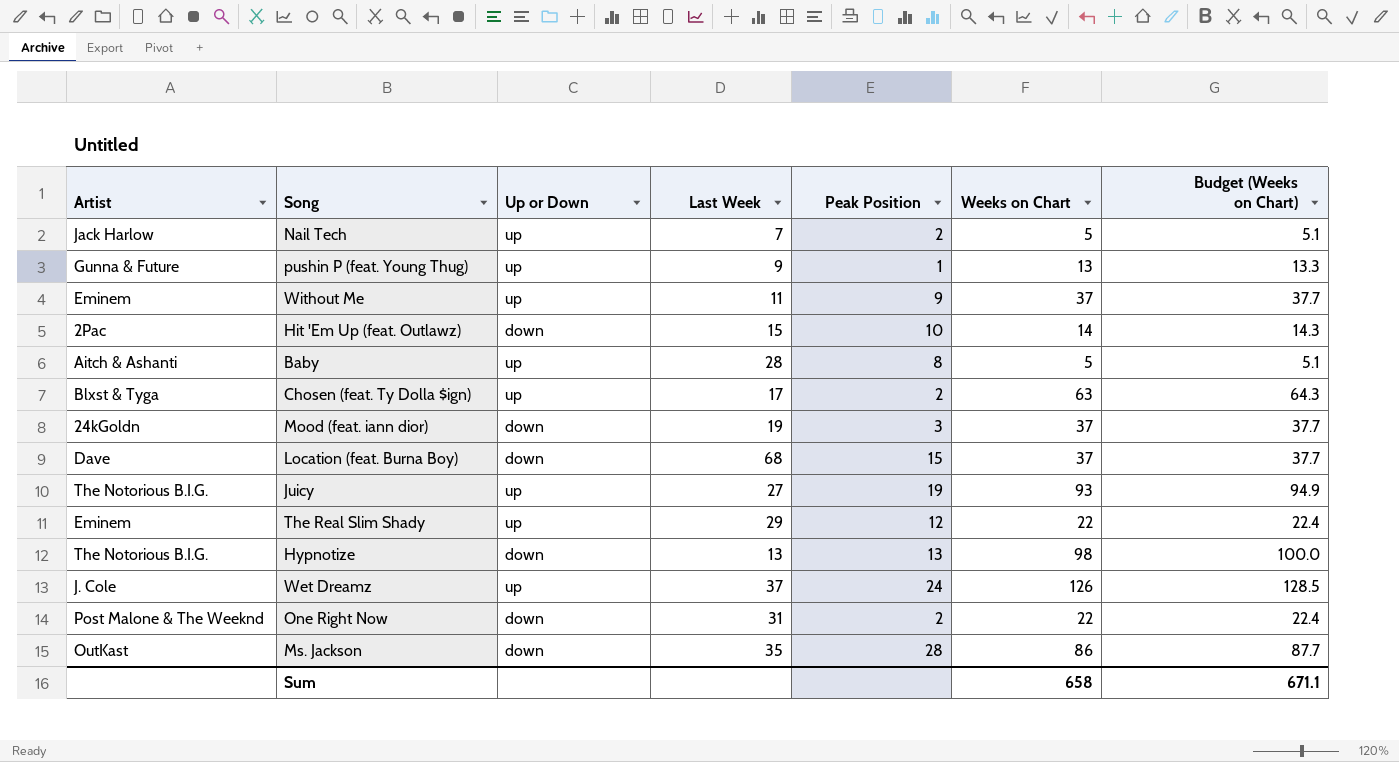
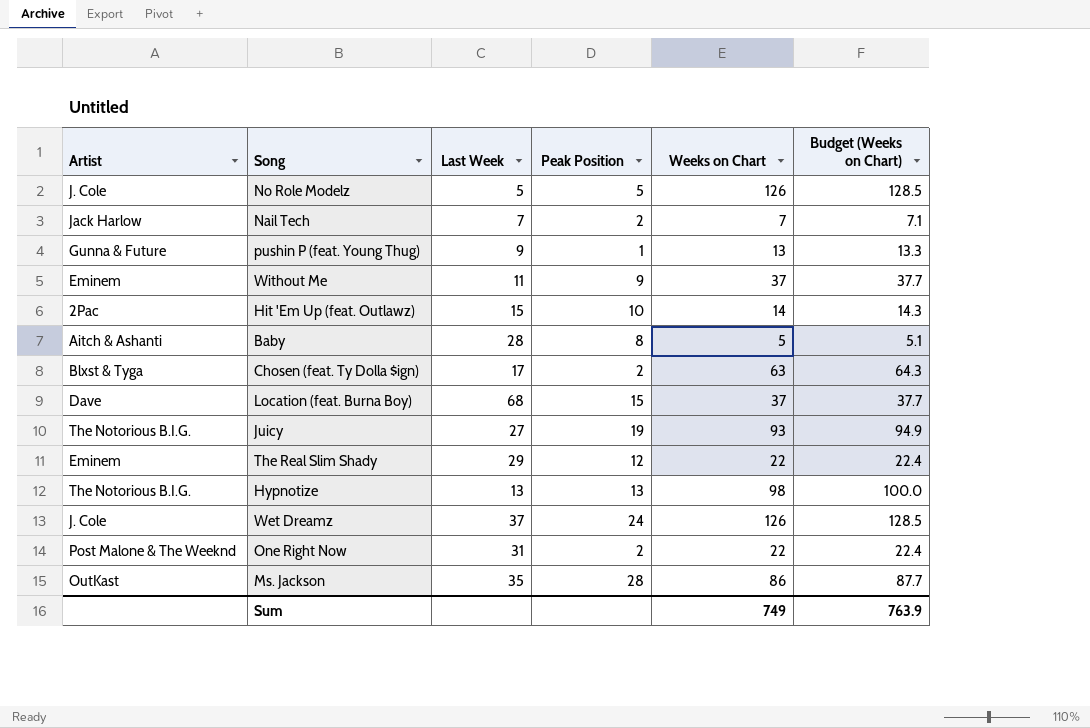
column Up or Down | position: 3 -> none
row Mood (feat. iann dior): 24kGoldn | down | 19 | 3 | 37 | 37.7 -> none
row No Role Modelz: none -> J. Cole | 5 | 5 | 126 | 128.5
Nail Tech | Weeks on Chart: 5 -> 7
Nail Tech | Budget (Weeks on Chart): 5.1 -> 7.1
Sum | Weeks on Chart: 658 -> 749
Sum | Budget (Weeks on Chart): 671.1 -> 763.9

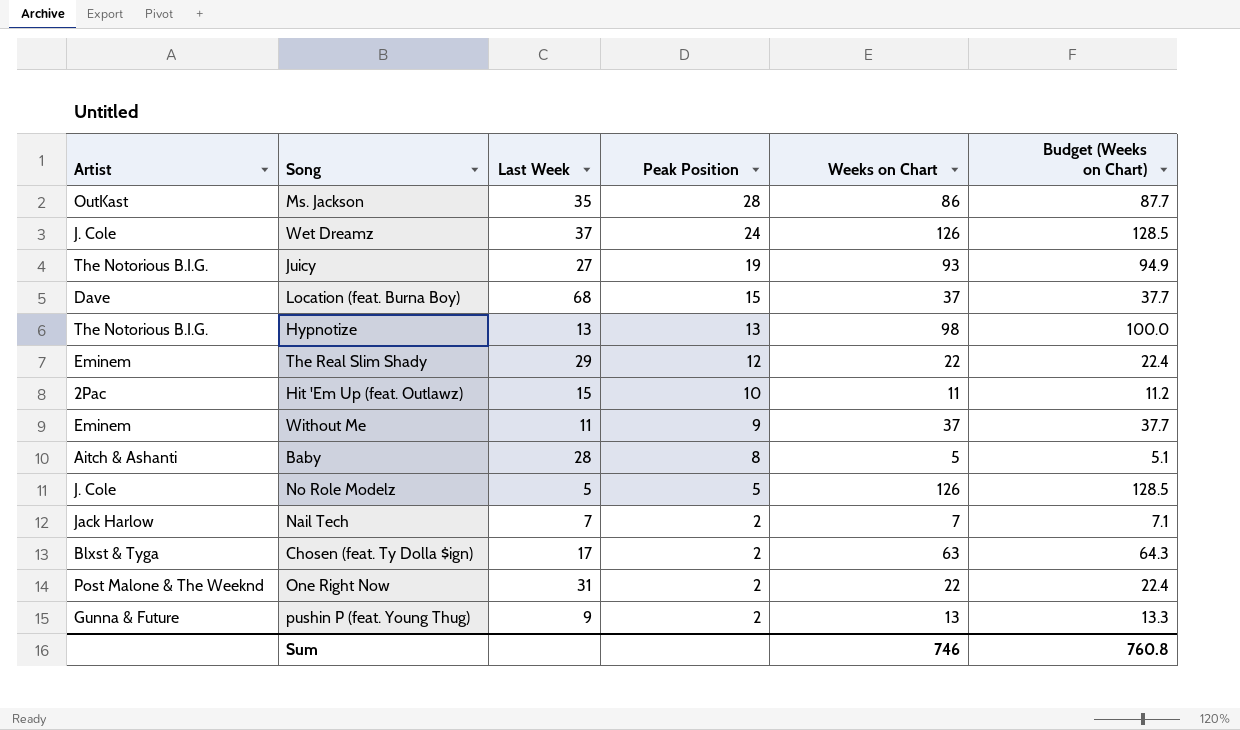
row order: none -> Peak Position descending
Hit 'Em Up (feat. Outlawz) | Weeks on Chart: 14 -> 11
Hit 'Em Up (feat. Outlawz) | Budget (Weeks on Chart): 14.3 -> 11.2
pushin P (feat. Young Thug) | Peak Position: 1 -> 2
Sum | Weeks on Chart: 749 -> 746
Sum | Budget (Weeks on Chart): 763.9 -> 760.8

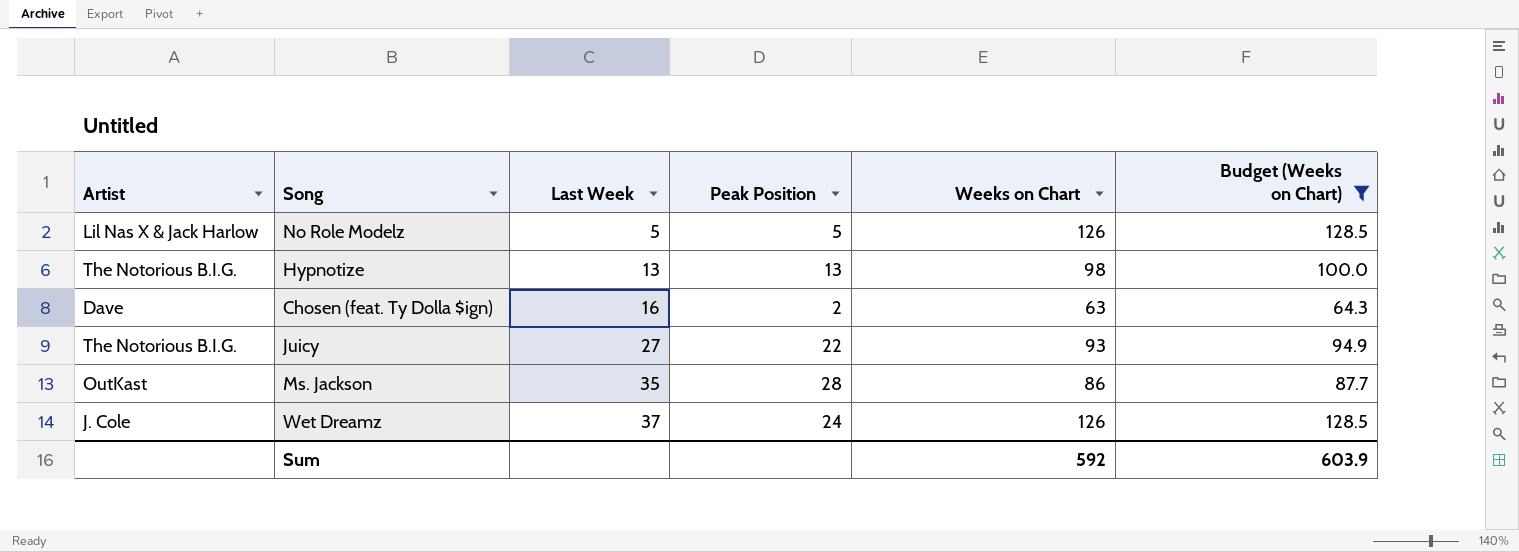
filter: none -> Budget (Weeks on Chart) >= 64.3
row order: Peak Position descending -> Last Week ascending
No Role Modelz | Artist: J. Cole -> Lil Nas X & Jack Harlow
Chosen (feat. Ty Dolla $ign) | Artist: Blxst & Tyga -> Dave
Chosen (feat. Ty Dolla $ign) | Last Week: 17 -> 16
Juicy | Peak Position: 19 -> 22
Sum | Weeks on Chart: 746 -> 592
Sum | Budget (Weeks on Chart): 760.8 -> 603.9

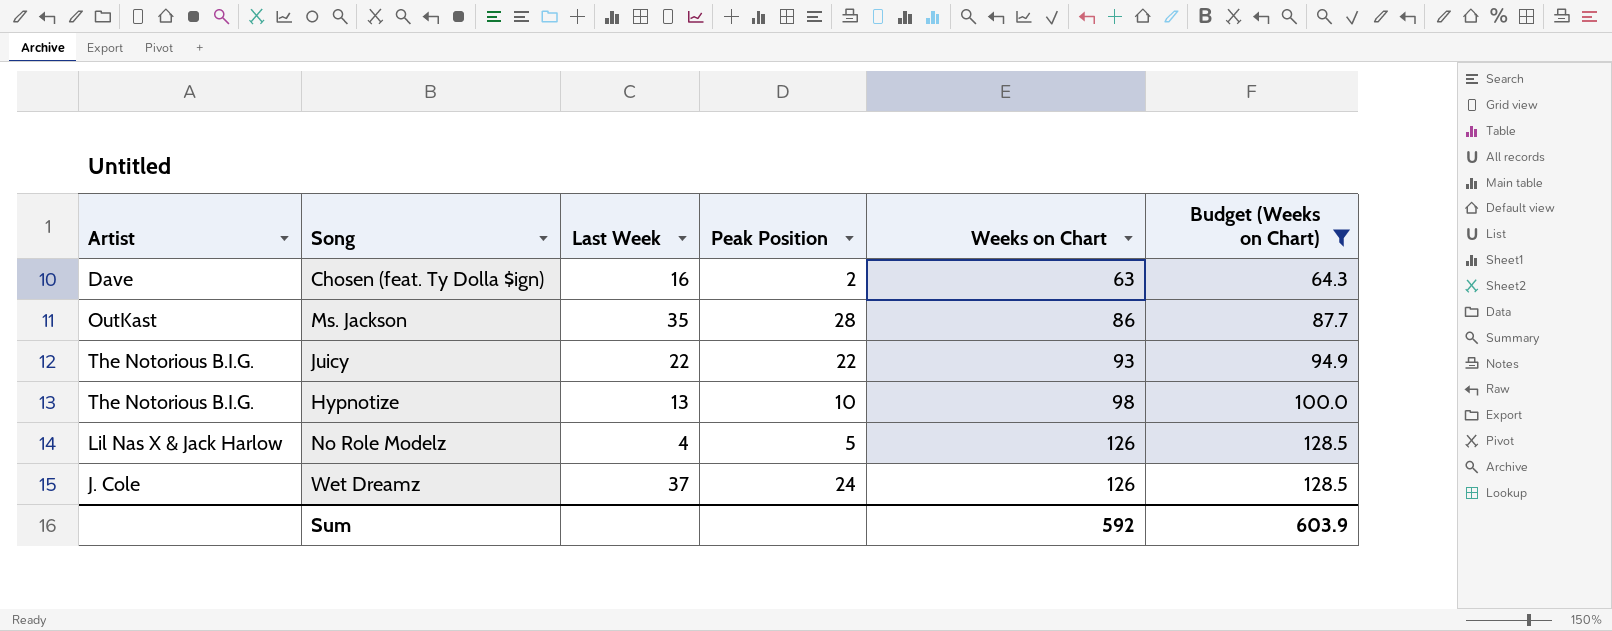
row order: Last Week ascending -> Weeks on Chart ascending
Juicy | Last Week: 27 -> 22
Hypnotize | Peak Position: 13 -> 10
No Role Modelz | Last Week: 5 -> 4

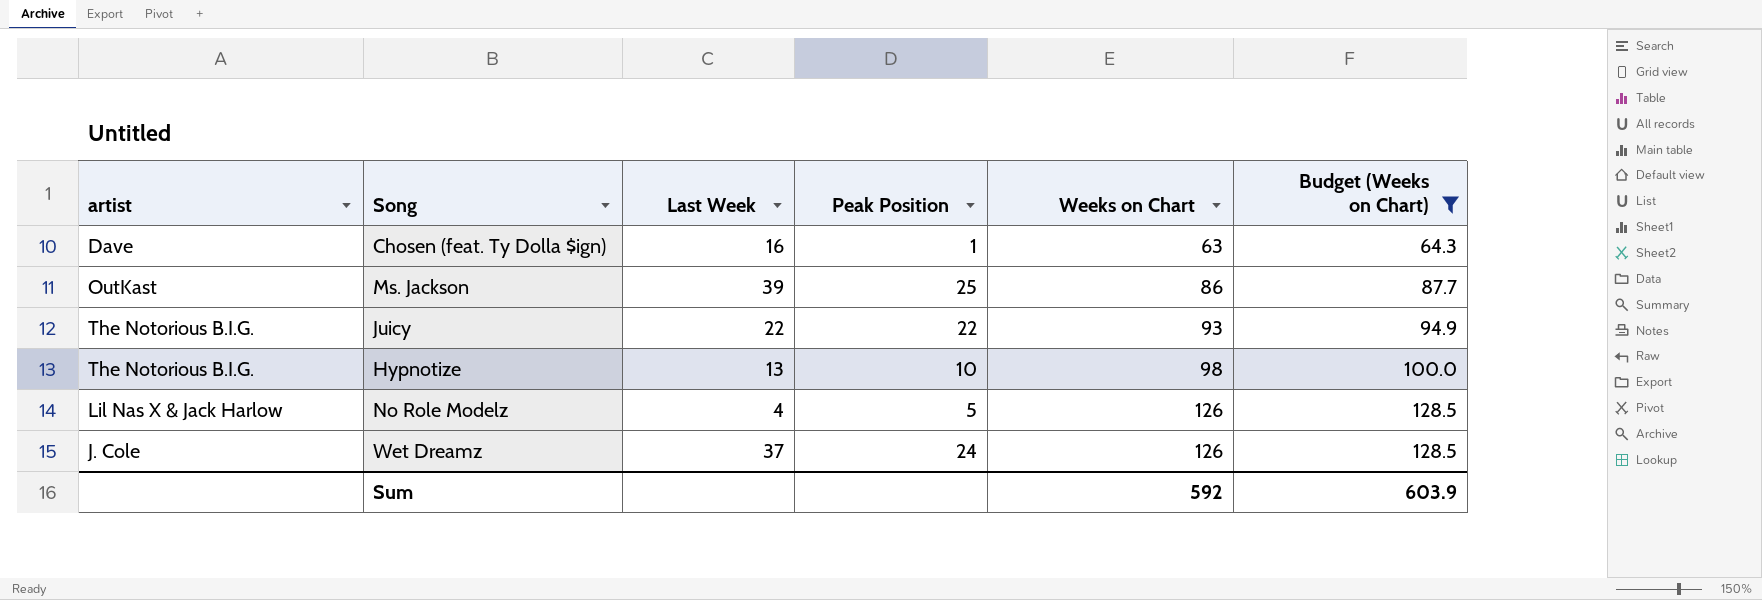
column name: Artist -> artist
Chosen (feat. Ty Dolla $ign) | Peak Position: 2 -> 1
Ms. Jackson | Last Week: 35 -> 39
Ms. Jackson | Peak Position: 28 -> 25

